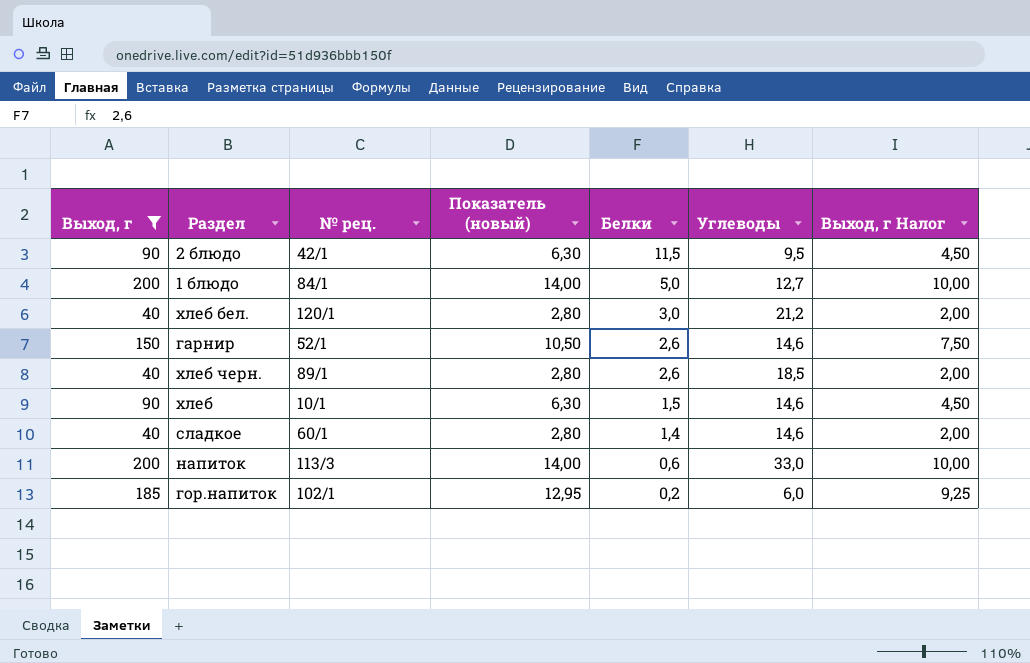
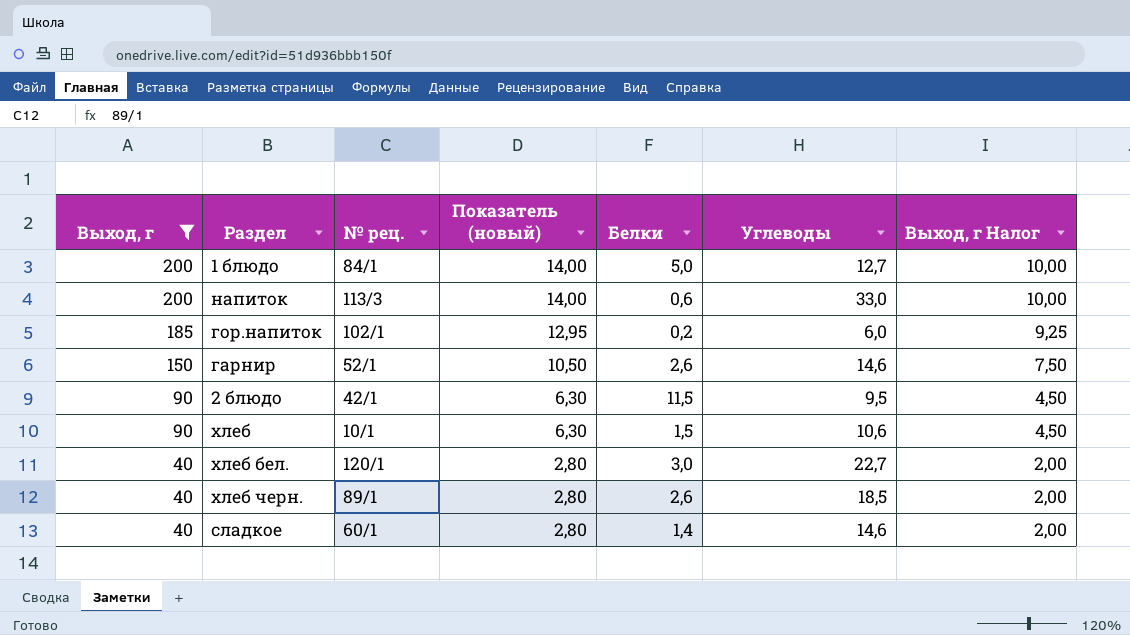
row order: Белки descending -> Выход, г descending
хлеб | Углеводы: 14,6 -> 10,6
хлеб бел. | Углеводы: 21,2 -> 22,7

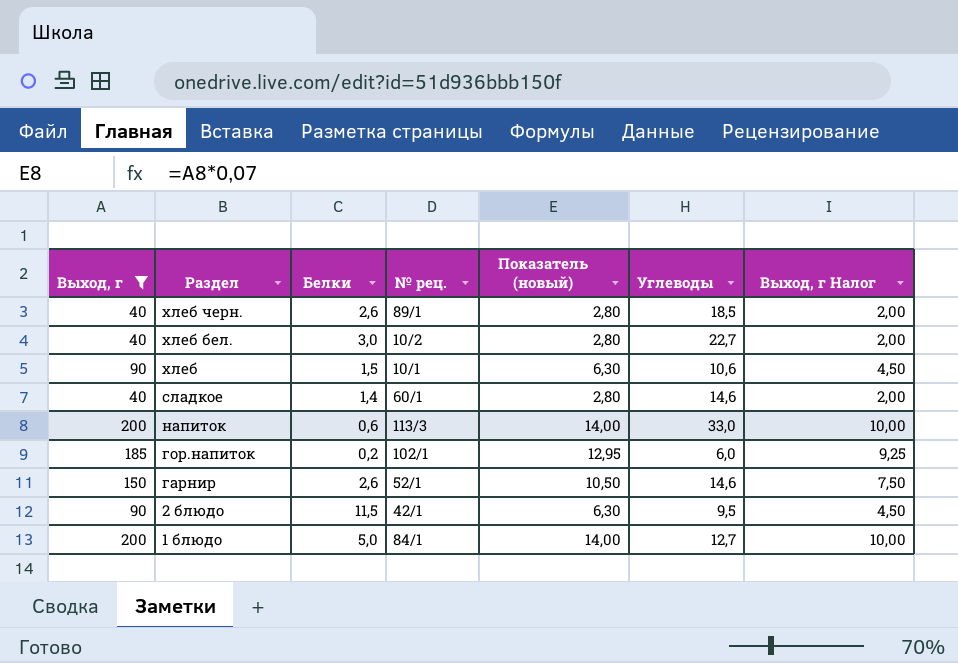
row order: Выход, г descending -> Раздел descending
column Белки | position: 5 -> 3
хлеб бел. | № рец.: 120/1 -> 10/2

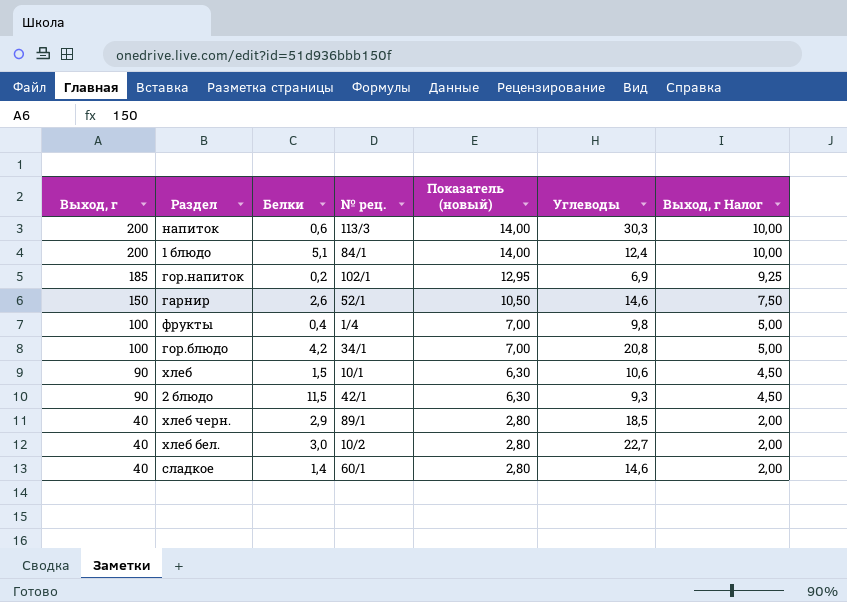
filter: Выход, г != 100 -> none
row order: Раздел descending -> Выход, г descending
напиток | Углеводы: 33,0 -> 30,3
1 блюдо | Белки: 5,0 -> 5,1
1 блюдо | Углеводы: 12,7 -> 12,4
гор.напиток | Углеводы: 6,0 -> 6,9
2 блюдо | Углеводы: 9,5 -> 9,3
хлеб черн. | Белки: 2,6 -> 2,9

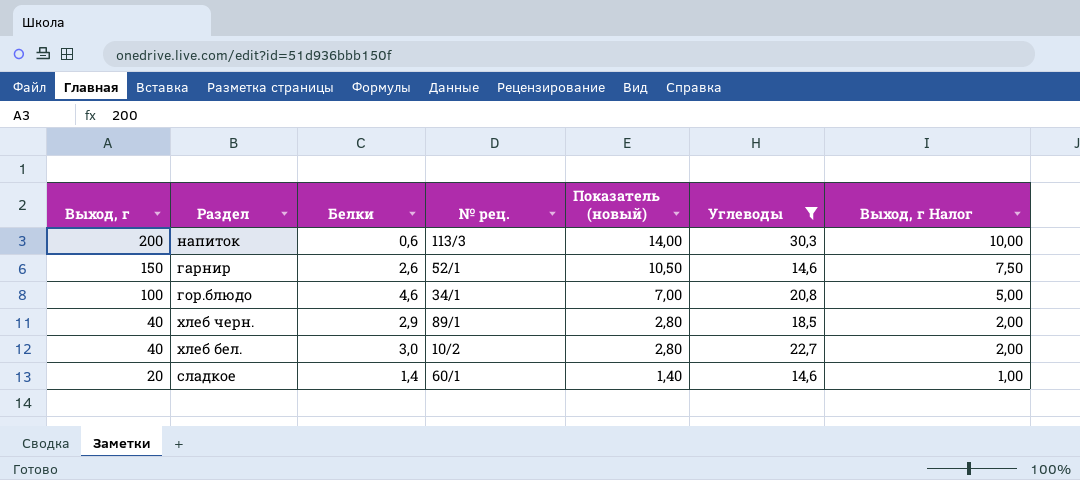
filter: none -> Углеводы >= 14,6
гор.блюдо | Белки: 4,2 -> 4,6
сладкое | Выход, г: 40 -> 20
сладкое | Показатель (новый): 2,80 -> 1,40
сладкое | Выход, г Налог: 2,00 -> 1,00

